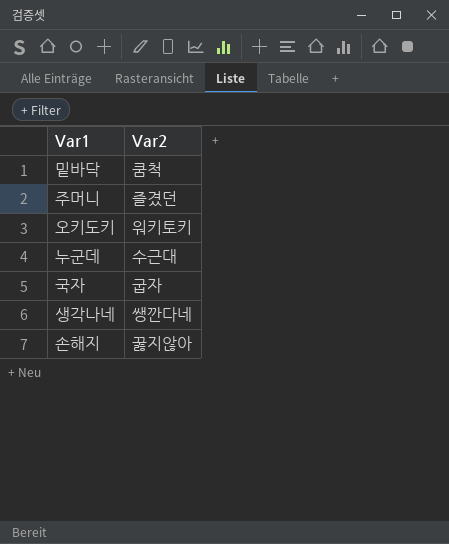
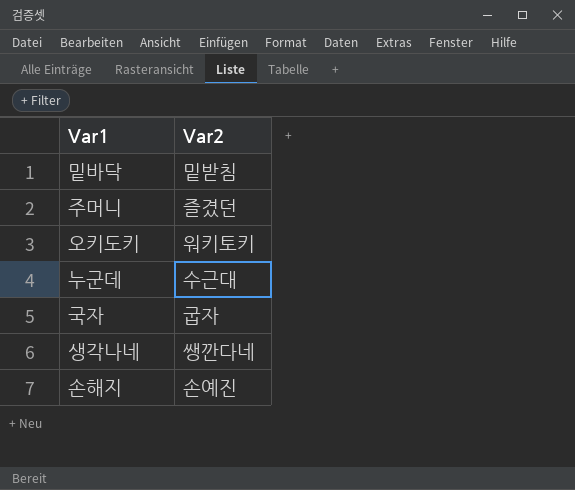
밑바닥 | Var2: 쿰척 -> 밑받침
손해지 | Var2: 꿇지않아 -> 손예진

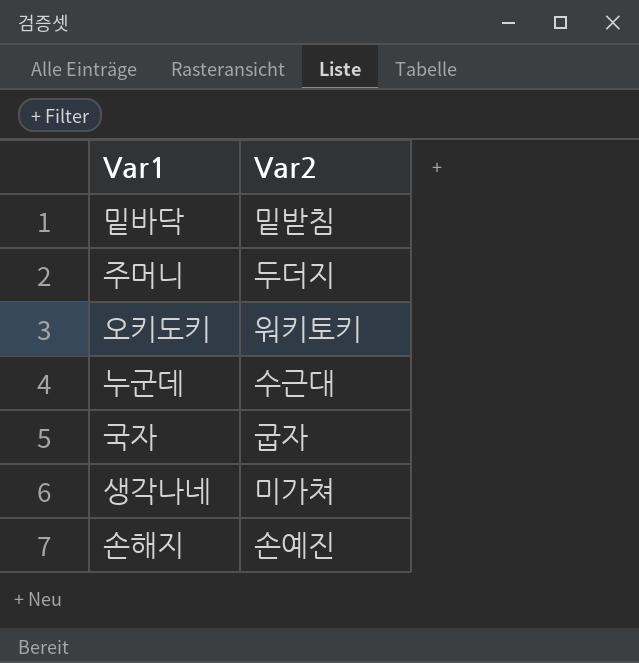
주머니 | Var2: 즐겼던 -> 두더지
생각나네 | Var2: 쌩깐다네 -> 미가쳐

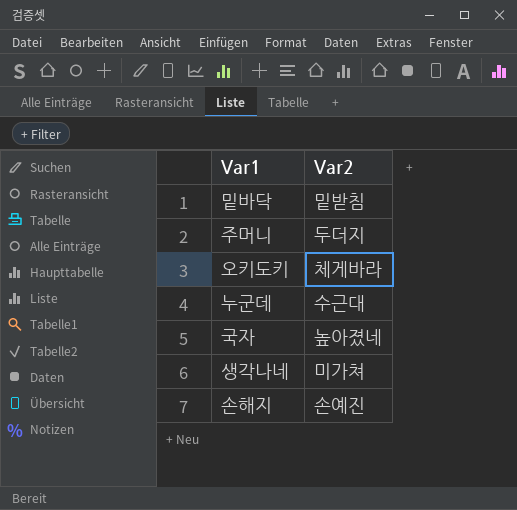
오키도키 | Var2: 워키토키 -> 체게바라
국자 | Var2: 굽자 -> 높아졌네

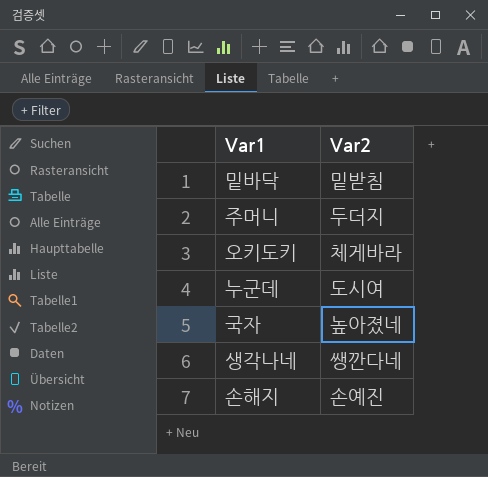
누군데 | Var2: 수근대 -> 도시여
생각나네 | Var2: 미가쳐 -> 쌩깐다네

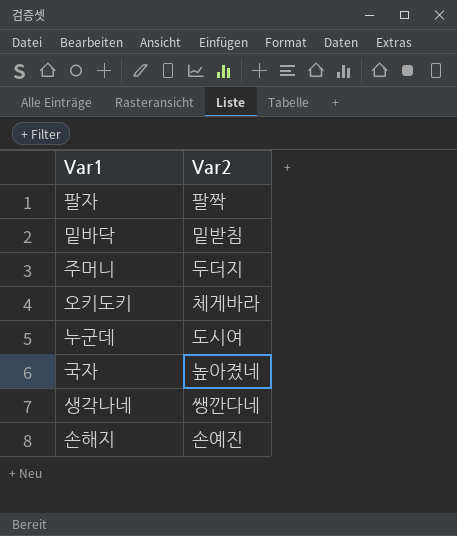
row 팔자: none -> 팔짝

